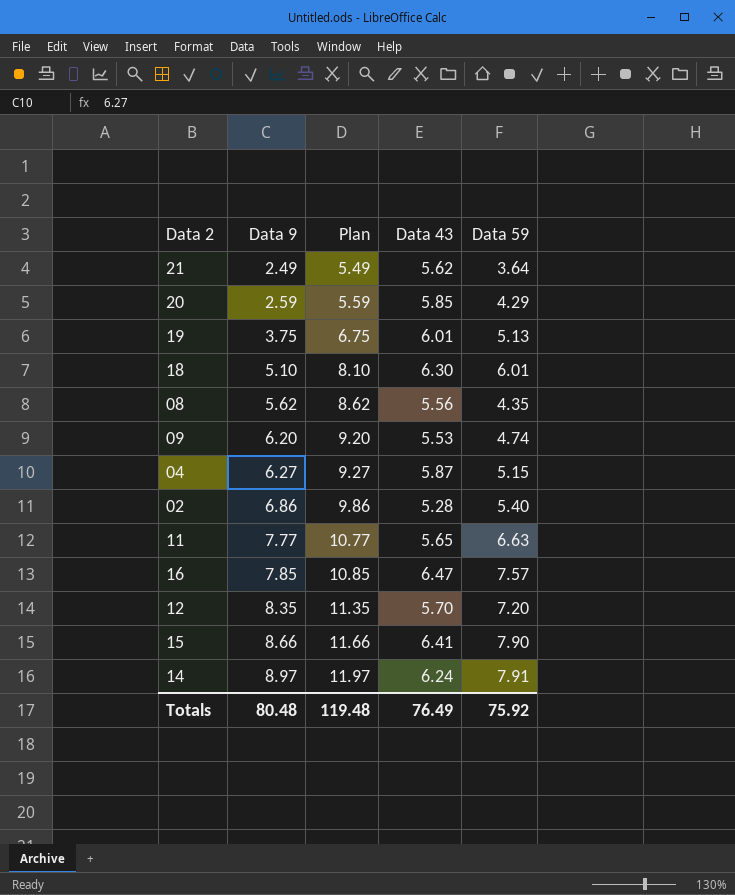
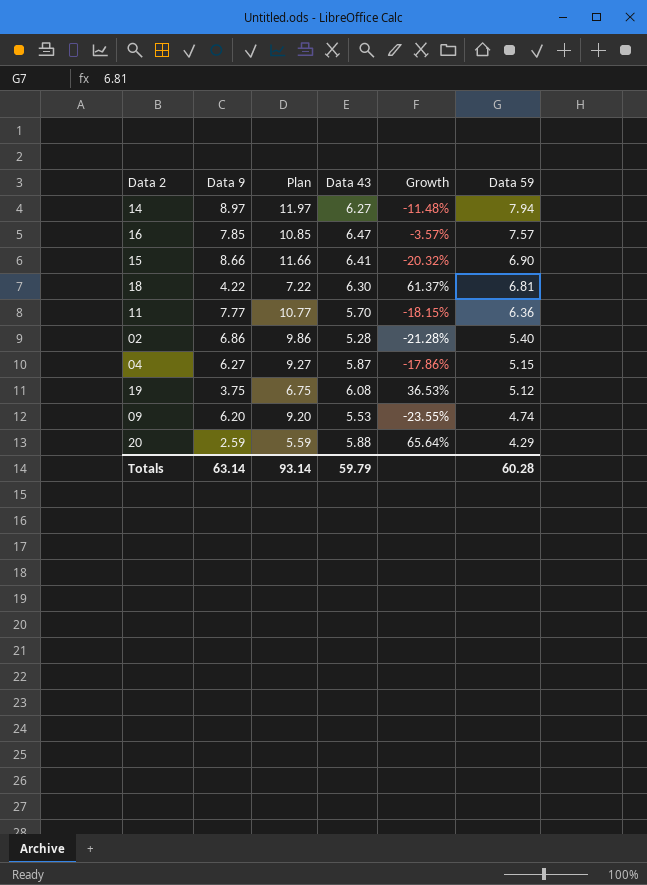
row order: Data 9 ascending -> Data 59 descending
column Growth | formula: none -> ([Data 59] - [Data 9]) / [Data 9]
row 21: 2.49 | 5.49 | 5.62 | 3.64 -> none
row 08: 5.62 | 8.62 | 5.56 | 4.35 -> none
row 12: 8.35 | 11.35 | 5.70 | 7.20 -> none
14 | Data 43: 6.24 -> 6.27
14 | Data 59: 7.91 -> 7.94
15 | Data 59: 7.90 -> 6.90
18 | Data 9: 5.10 -> 4.22
18 | Plan: 8.10 -> 7.22
18 | Data 59: 6.01 -> 6.81
11 | Data 43: 5.65 -> 5.70
11 | Data 59: 6.63 -> 6.36
19 | Data 43: 6.01 -> 6.08
19 | Data 59: 5.13 -> 5.12
20 | Data 43: 5.85 -> 5.88
Totals | Data 9: 80.48 -> 63.14
Totals | Plan: 119.48 -> 93.14
Totals | Data 43: 76.49 -> 59.79
Totals | Data 59: 75.92 -> 60.28

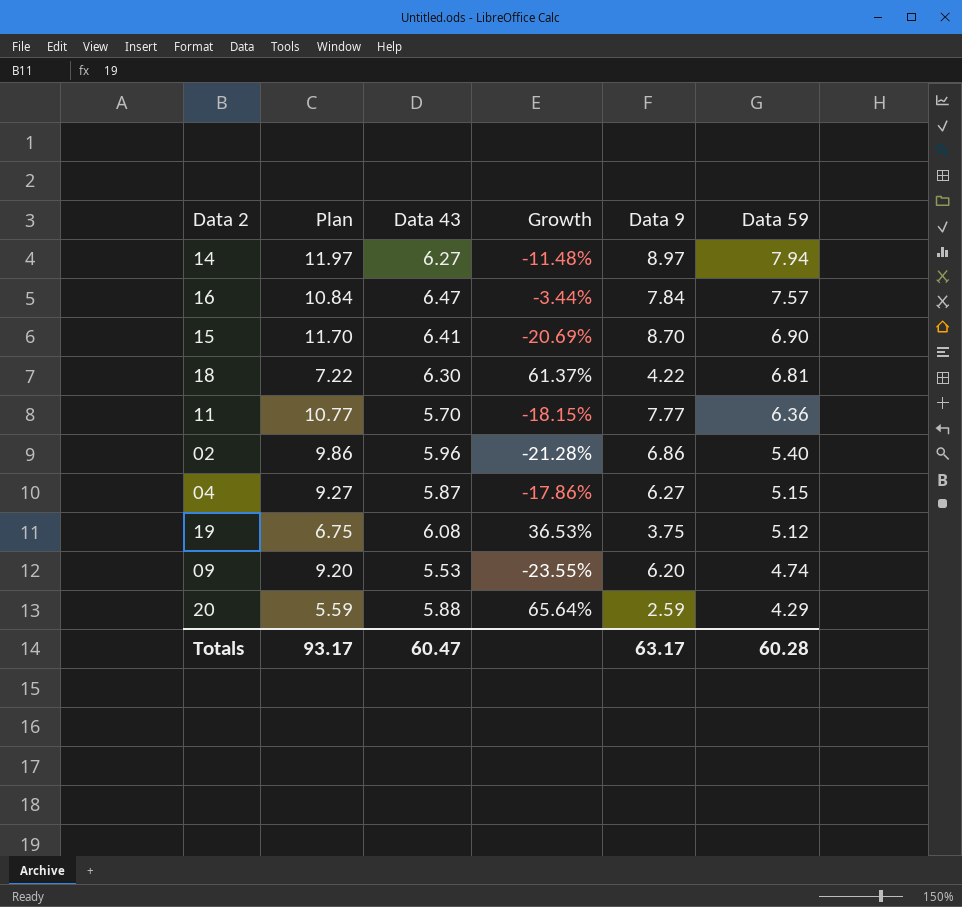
column Data 9 | position: 2 -> 5
16 | Plan: 10.85 -> 10.84
16 | Growth: -3.57% -> -3.44%
16 | Data 9: 7.85 -> 7.84
15 | Plan: 11.66 -> 11.70
15 | Growth: -20.32% -> -20.69%
15 | Data 9: 8.66 -> 8.70
02 | Data 43: 5.28 -> 5.96
Totals | Plan: 93.14 -> 93.17
Totals | Data 43: 59.79 -> 60.47
Totals | Data 9: 63.14 -> 63.17

